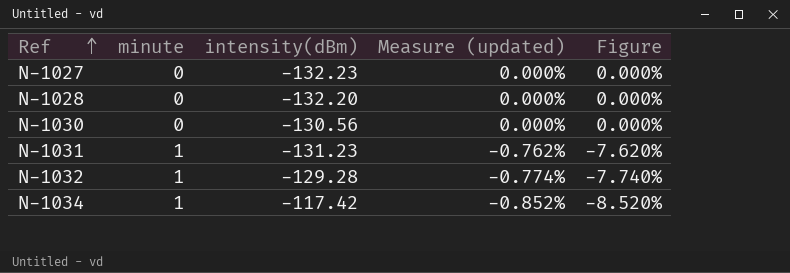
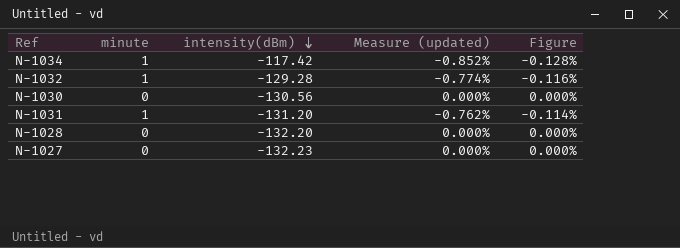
row order: Ref ascending -> intensity(dBm) descending
column Figure | formula: [Measure (updated)] * 10 -> [Measure (updated)] * 0.15
N-1031 | intensity(dBm): -131.23 -> -131.20

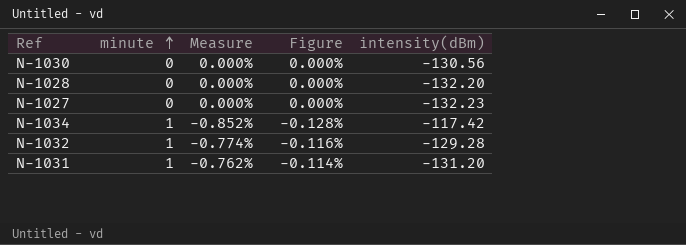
row order: intensity(dBm) descending -> minute ascending
column name: Measure (updated) -> Measure
column intensity(dBm) | position: 3 -> 5

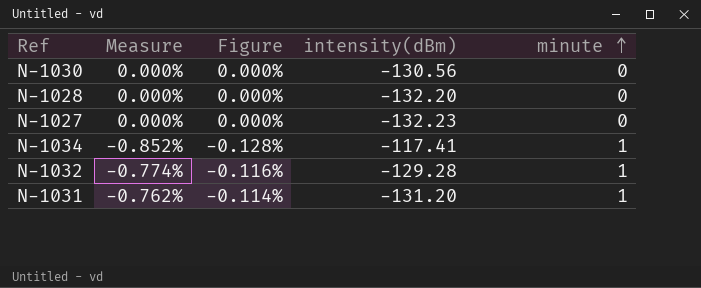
column minute | position: 2 -> 5
N-1034 | intensity(dBm): -117.42 -> -117.41

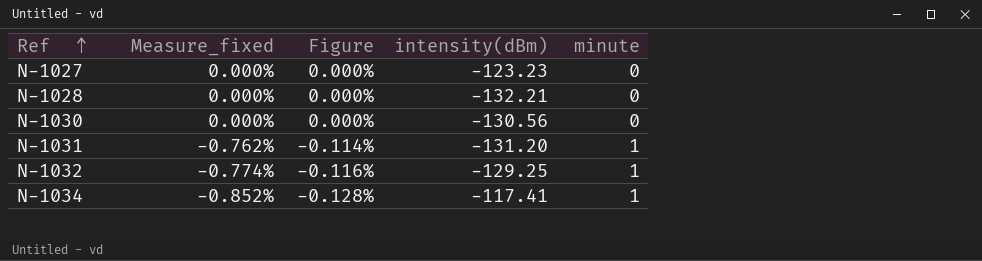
row order: minute ascending -> Ref ascending
column name: Measure -> Measure_fixed
N-1027 | intensity(dBm): -132.23 -> -123.23
N-1028 | intensity(dBm): -132.20 -> -132.21
N-1032 | intensity(dBm): -129.28 -> -129.25

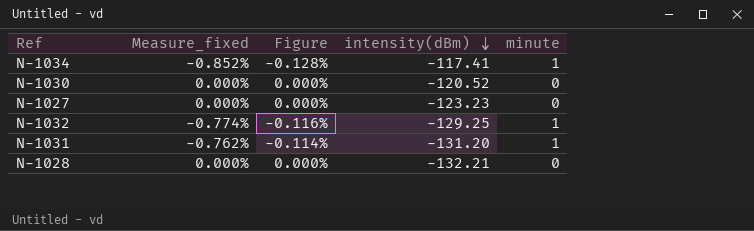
row order: Ref ascending -> intensity(dBm) descending
N-1030 | intensity(dBm): -130.56 -> -120.52

